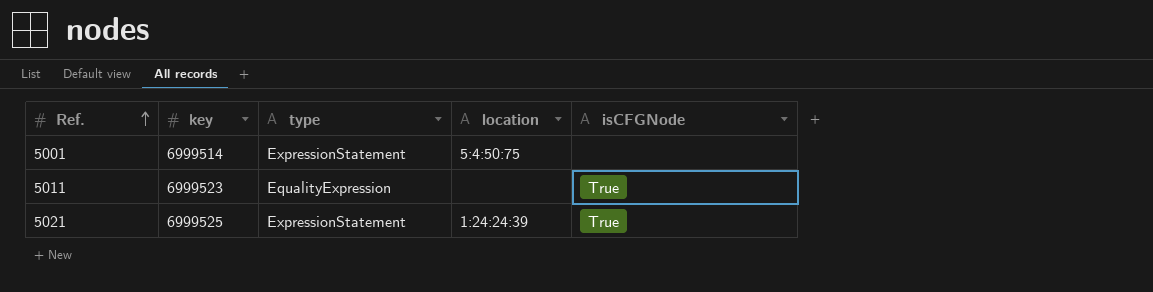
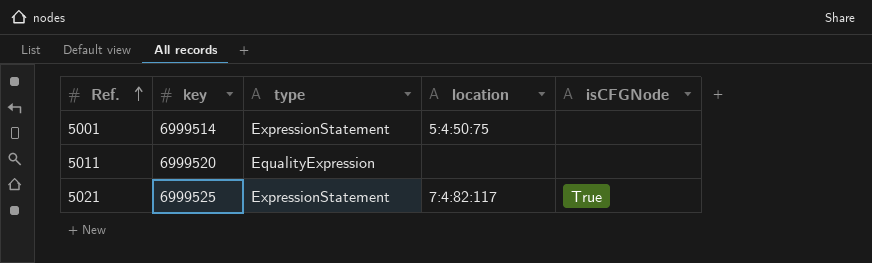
5011 | key: 6999523 -> 6999520
5011 | isCFGNode: True -> none
5021 | location: 1:24:24:39 -> 7:4:82:117

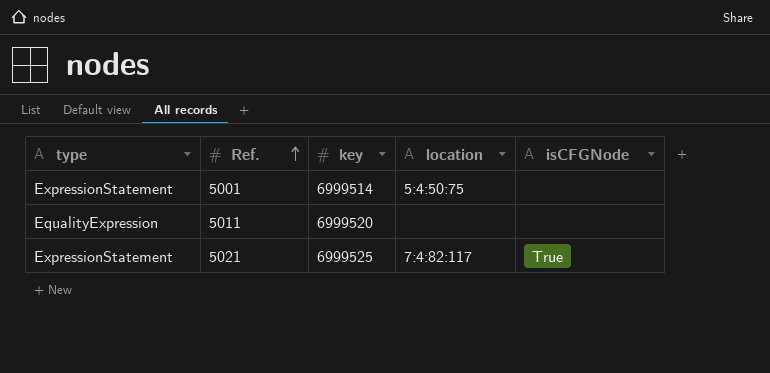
column type | position: 3 -> 1

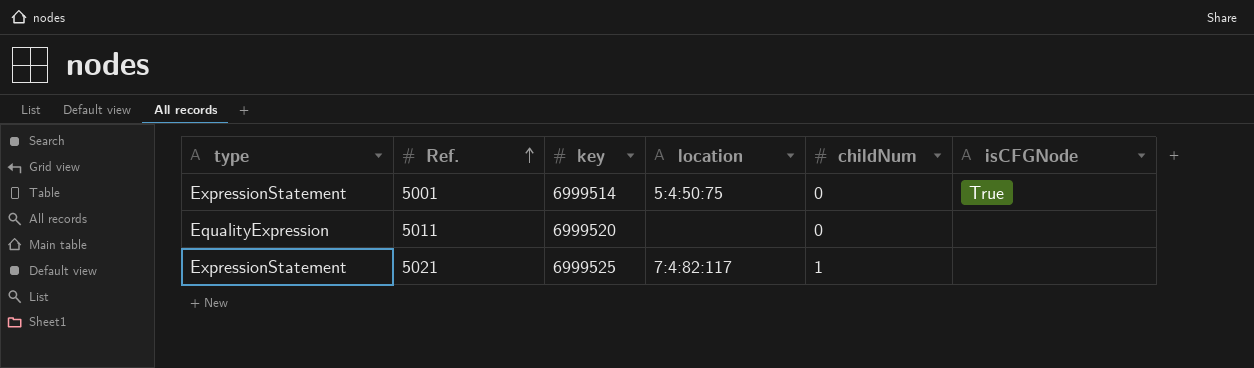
column childNum | position: none -> 5
5001 | isCFGNode: none -> True
5021 | isCFGNode: True -> none

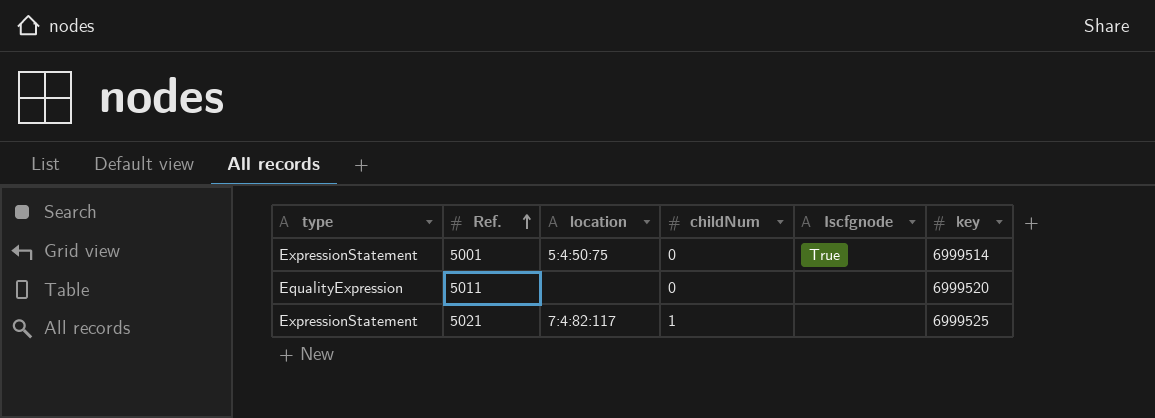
column name: isCFGNode -> Iscfgnode
column key | position: 3 -> 6

